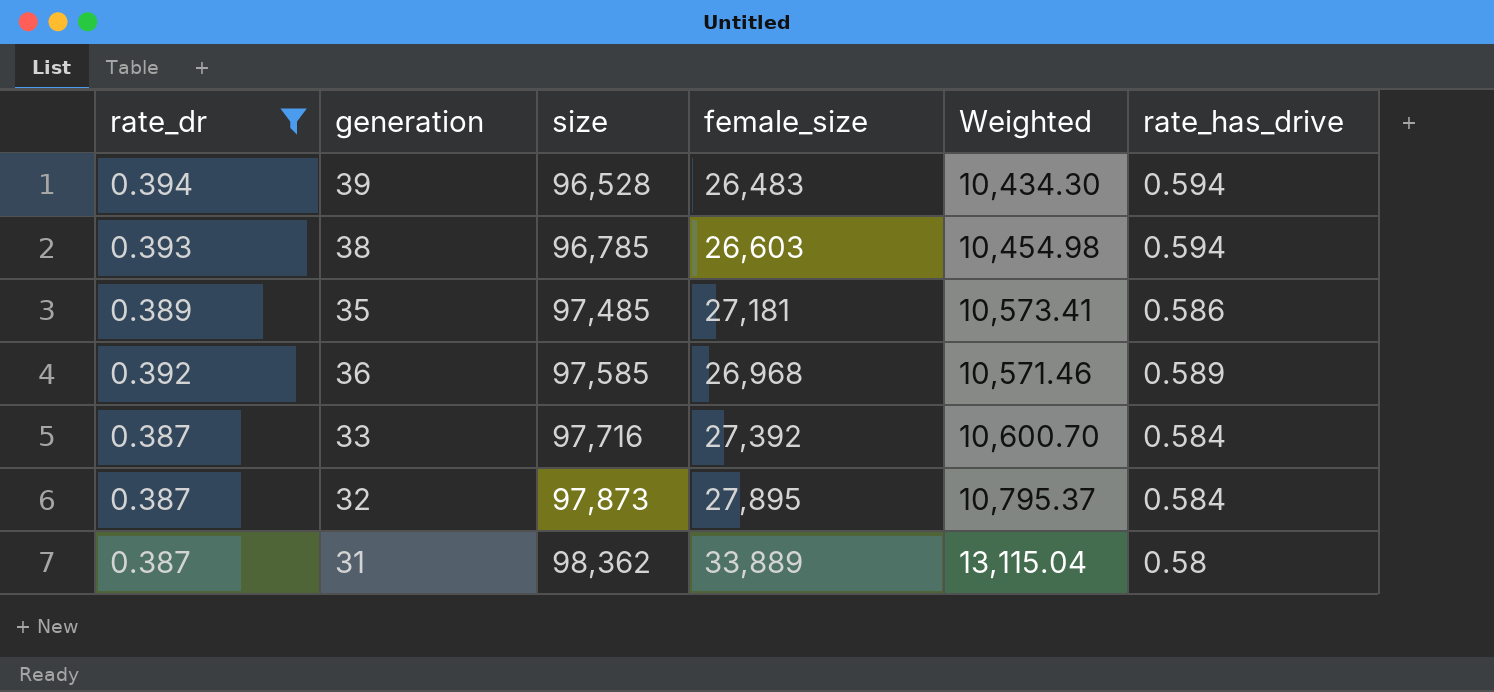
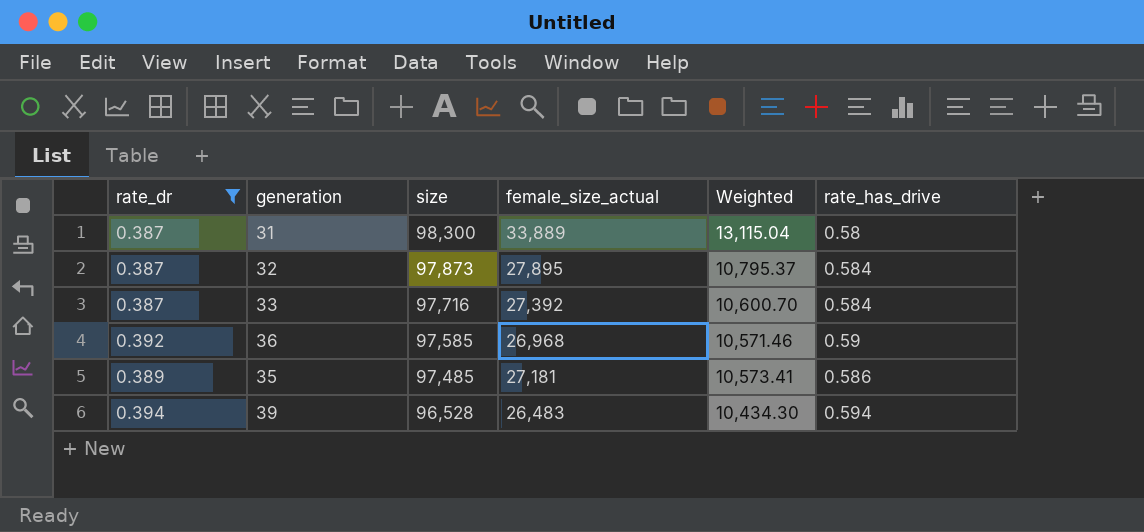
row order: size ascending -> size descending
column name: female_size -> female_size_actual
row 38: 0.393 | 96,785 | 26,603 | 10,454.98 | 0.594 -> none
31 | size: 98,362 -> 98,300
36 | rate_has_drive: 0.589 -> 0.59

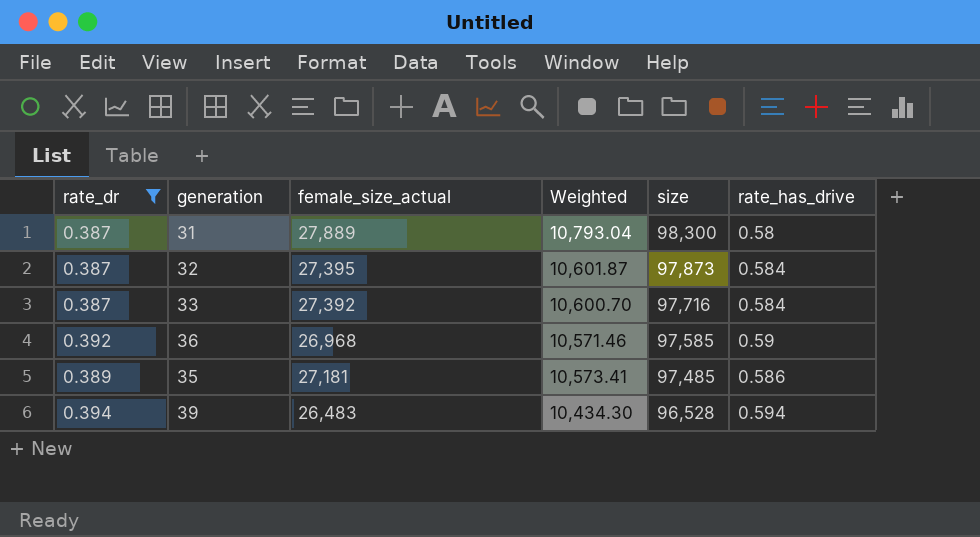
column size | position: 3 -> 5
31 | female_size_actual: 33,889 -> 27,889
31 | Weighted: 13,115.04 -> 10,793.04
32 | female_size_actual: 27,895 -> 27,395
32 | Weighted: 10,795.37 -> 10,601.87

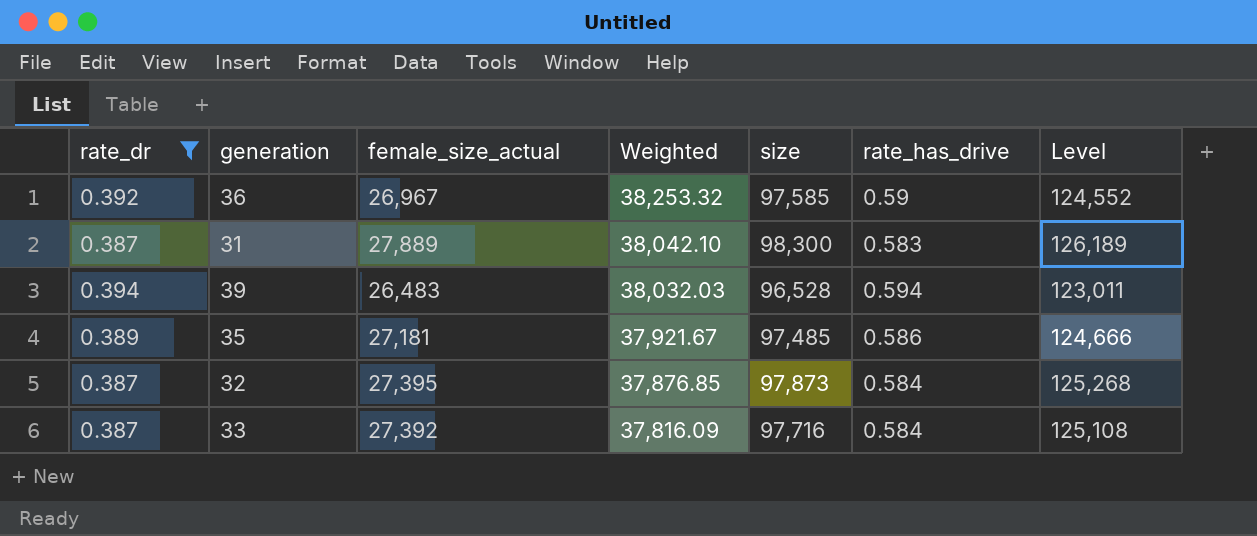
row order: size descending -> Weighted descending
column Weighted | formula: [rate_dr] * [female_size_actual] -> [rate_dr] * [size]
column Level | formula: none -> [female_size_actual] + [size]
36 | female_size_actual: 26,968 -> 26,967
31 | rate_has_drive: 0.58 -> 0.583

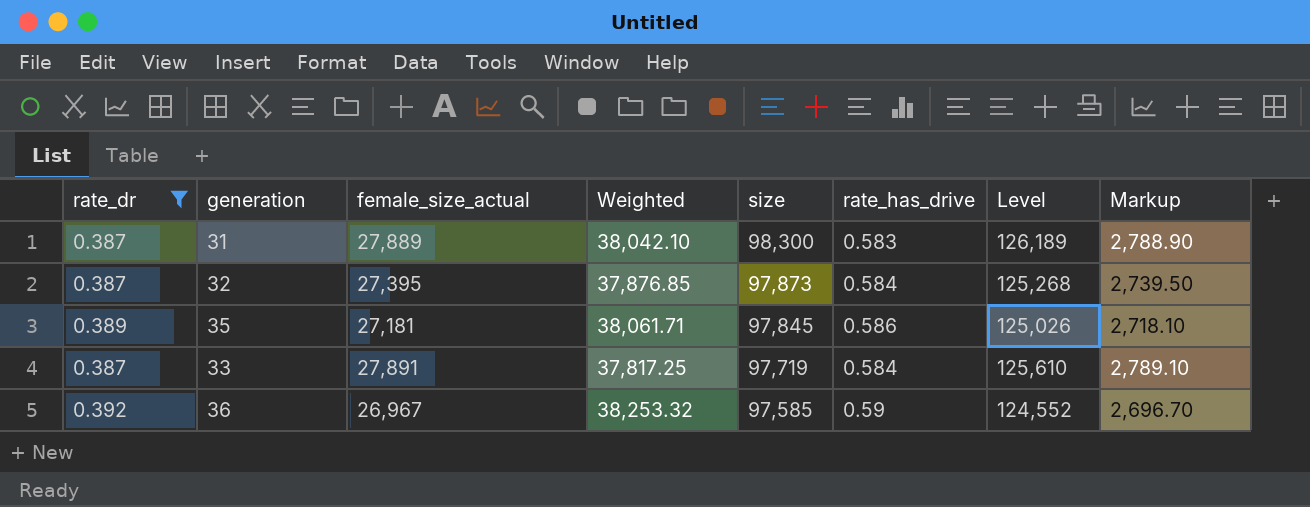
row order: Weighted descending -> size descending
column Markup | formula: none -> [female_size_actual] * 0.1
row 39: 0.394 | 26,483 | 38,032.03 | 96,528 | 0.594 | 123,011 -> none
35 | Weighted: 37,921.67 -> 38,061.71
35 | size: 97,485 -> 97,845
35 | Level: 124,666 -> 125,026
33 | female_size_actual: 27,392 -> 27,891
33 | Weighted: 37,816.09 -> 37,817.25
33 | size: 97,716 -> 97,719
33 | Level: 125,108 -> 125,610

